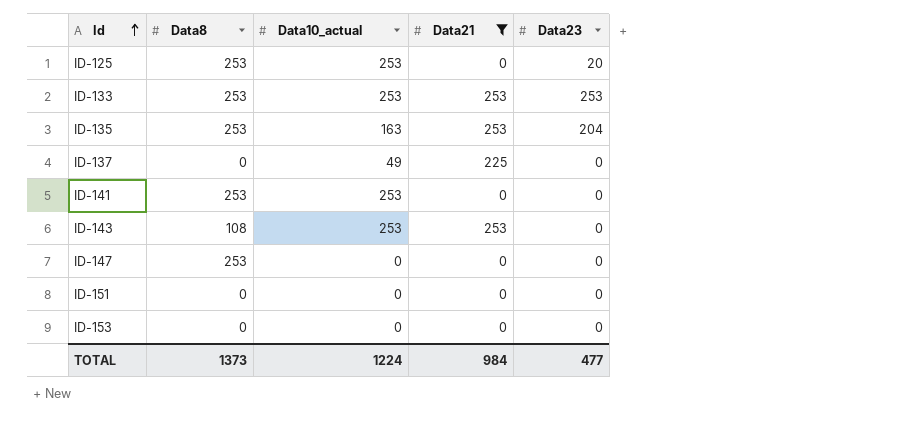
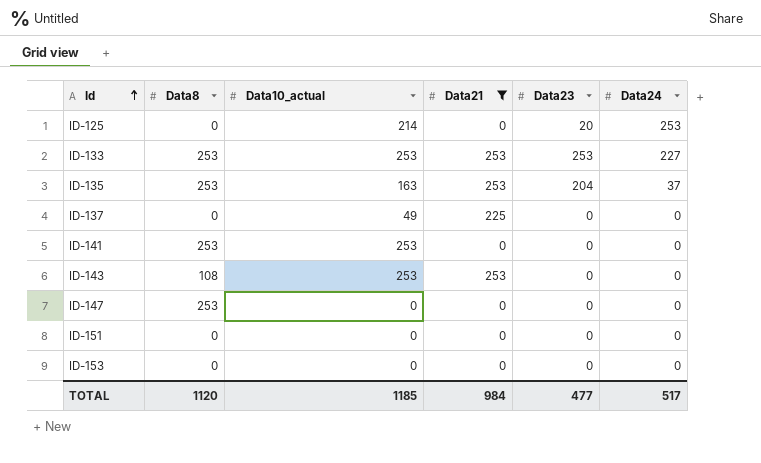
column Data24 | position: none -> 6
ID-125 | Data8: 253 -> 0
ID-125 | Data10_actual: 253 -> 214
TOTAL | Data8: 1373 -> 1120
TOTAL | Data10_actual: 1224 -> 1185

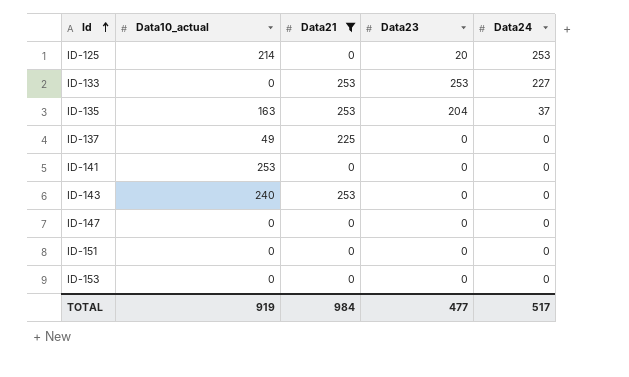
column Data8 | position: 2 -> none
ID-133 | Data10_actual: 253 -> 0
ID-143 | Data10_actual: 253 -> 240
TOTAL | Data10_actual: 1185 -> 919

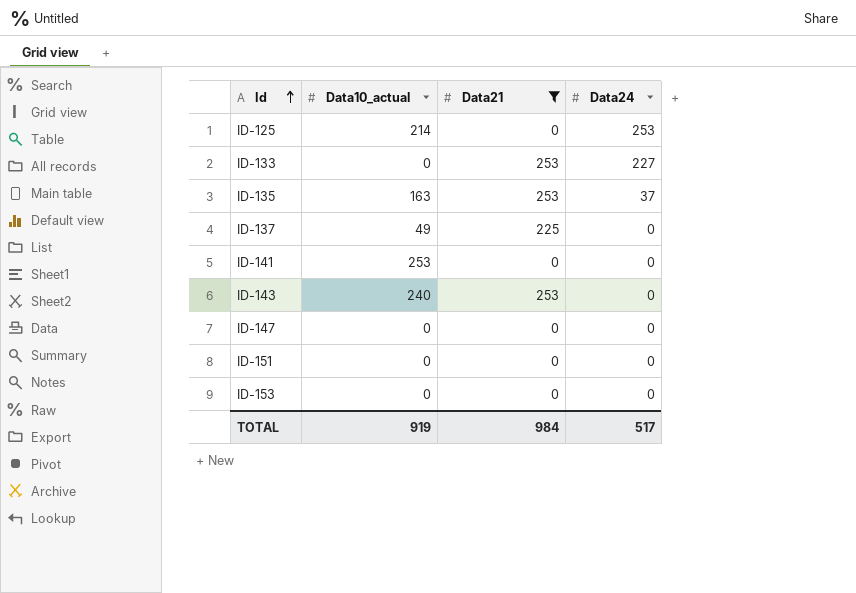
column Data23 | position: 4 -> none

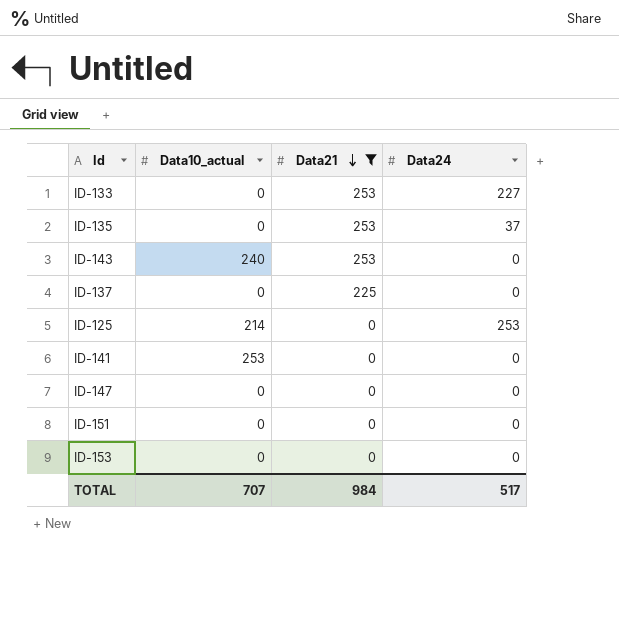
row order: Id ascending -> Data21 descending
ID-135 | Data10_actual: 163 -> 0
ID-137 | Data10_actual: 49 -> 0
TOTAL | Data10_actual: 919 -> 707

